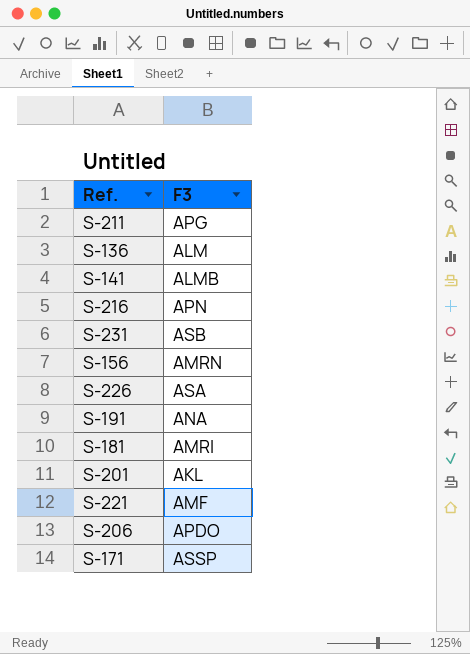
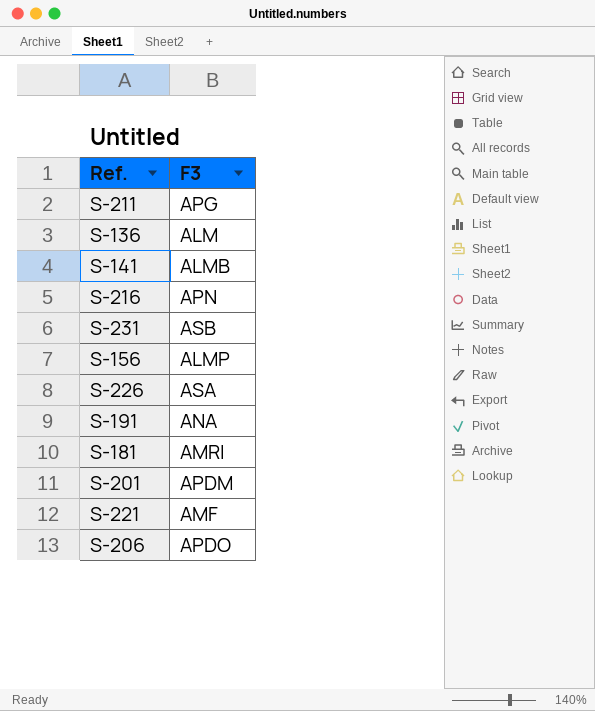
row S-171: ASSP -> none
S-156 | F3: AMRN -> ALMP
S-201 | F3: AKL -> APDM

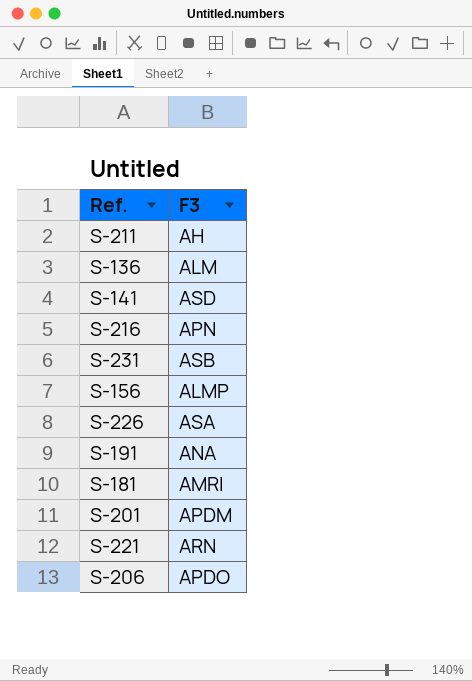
S-211 | F3: APG -> AH
S-141 | F3: ALMB -> ASD
S-221 | F3: AMF -> ARN

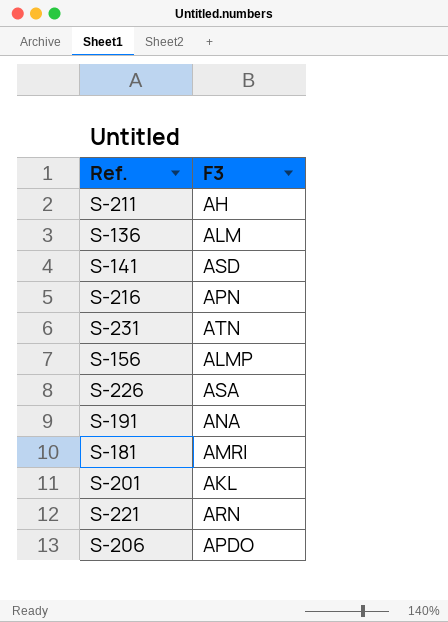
S-231 | F3: ASB -> ATN
S-201 | F3: APDM -> AKL

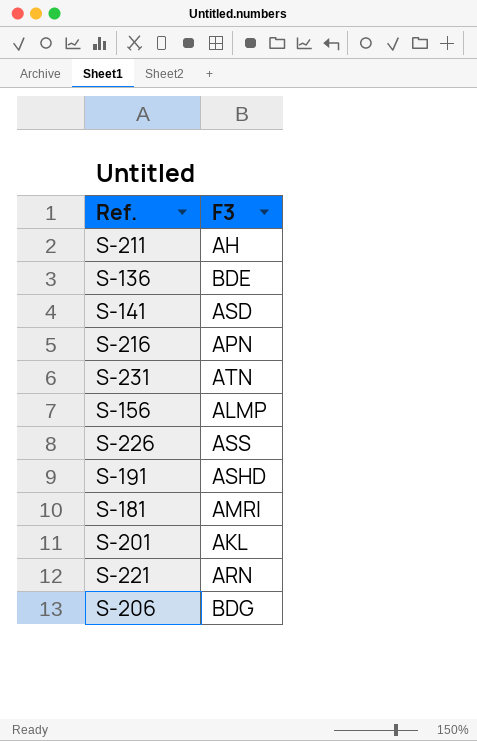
S-136 | F3: ALM -> BDE
S-226 | F3: ASA -> ASS
S-191 | F3: ANA -> ASHD
S-206 | F3: APDO -> BDG

